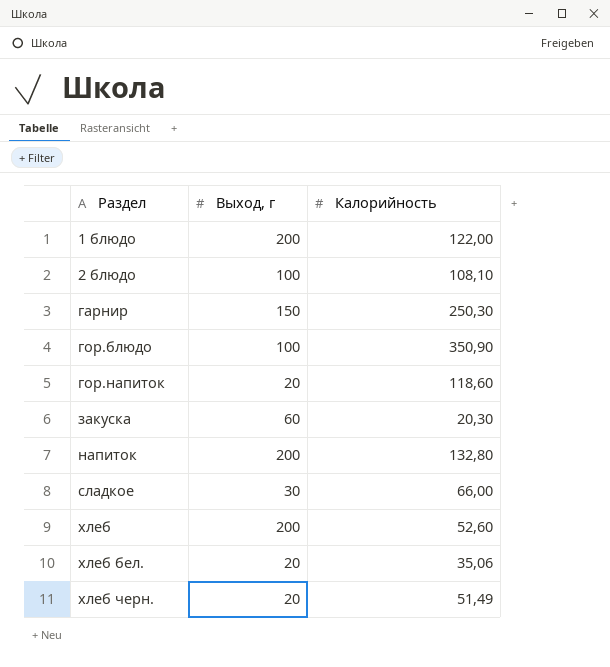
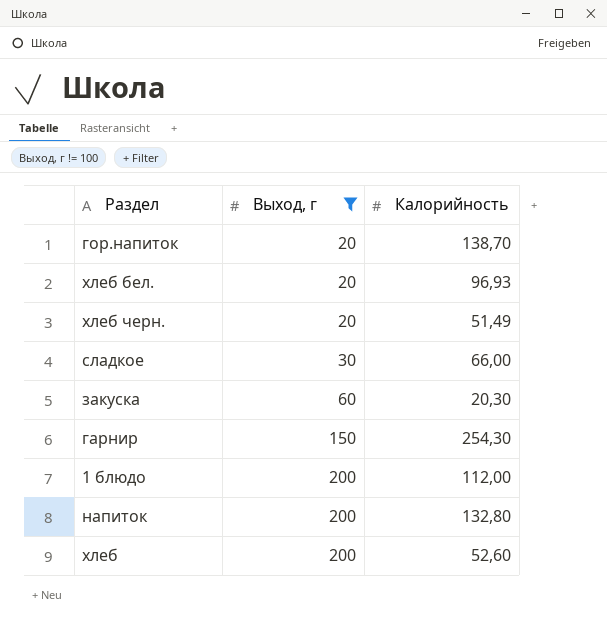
filter: none -> Выход, г != 100
row order: Раздел ascending -> Выход, г ascending
гор.напиток | Калорийность: 118,60 -> 138,70
хлеб бел. | Калорийность: 35,06 -> 96,93
гарнир | Калорийность: 250,30 -> 254,30
1 блюдо | Калорийность: 122,00 -> 112,00

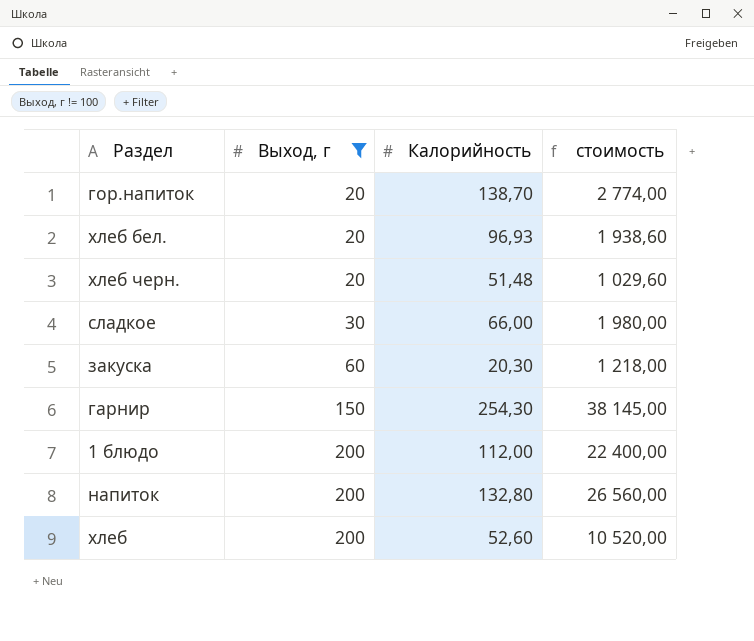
column стоимость | formula: none -> [Выход, г] * [Калорийность]
хлеб черн. | Калорийность: 51,49 -> 51,48

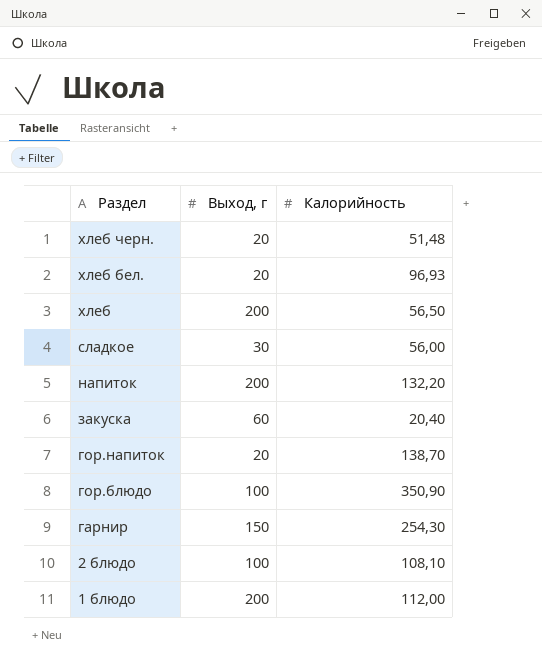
filter: Выход, г != 100 -> none
row order: Выход, г ascending -> Раздел descending
column стоимость | formula: [Выход, г] * [Калорийность] -> none
хлеб | Калорийность: 52,60 -> 56,50
сладкое | Калорийность: 66,00 -> 56,00
напиток | Калорийность: 132,80 -> 132,20
закуска | Калорийность: 20,30 -> 20,40

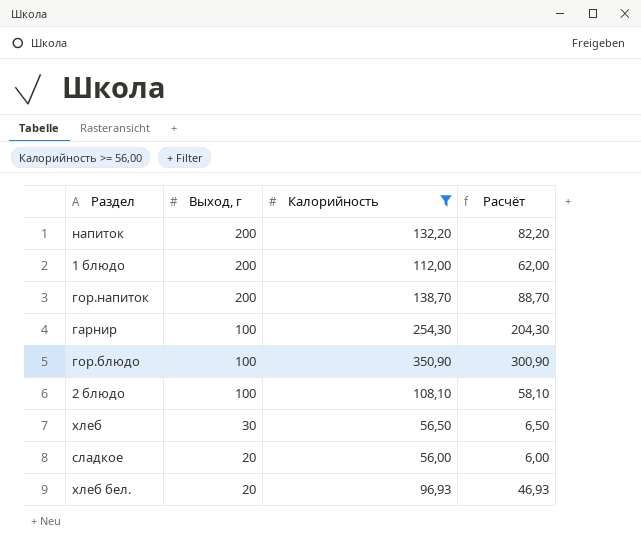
filter: none -> Калорийность >= 56,00
row order: Раздел descending -> Выход, г descending
column Расчёт | formula: none -> [Калорийность] - 50
гор.напиток | Выход, г: 20 -> 200
гарнир | Выход, г: 150 -> 100
хлеб | Выход, г: 200 -> 30
сладкое | Выход, г: 30 -> 20

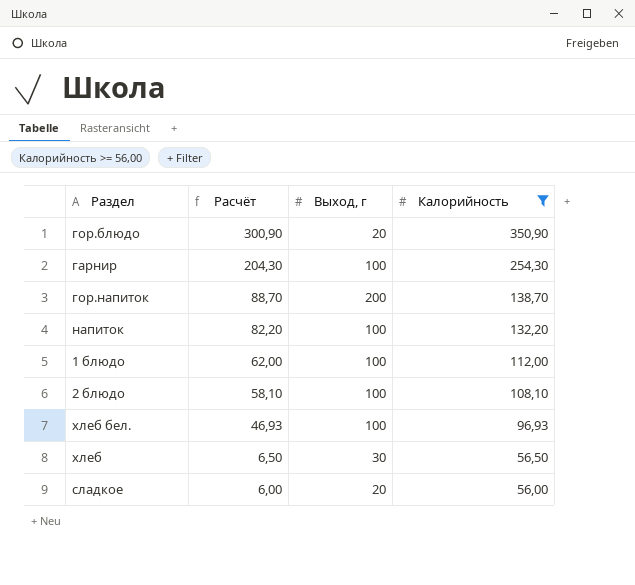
row order: Выход, г descending -> Расчёт descending
column Расчёт | position: 4 -> 2
гор.блюдо | Выход, г: 100 -> 20
напиток | Выход, г: 200 -> 100
1 блюдо | Выход, г: 200 -> 100
хлеб бел. | Выход, г: 20 -> 100

